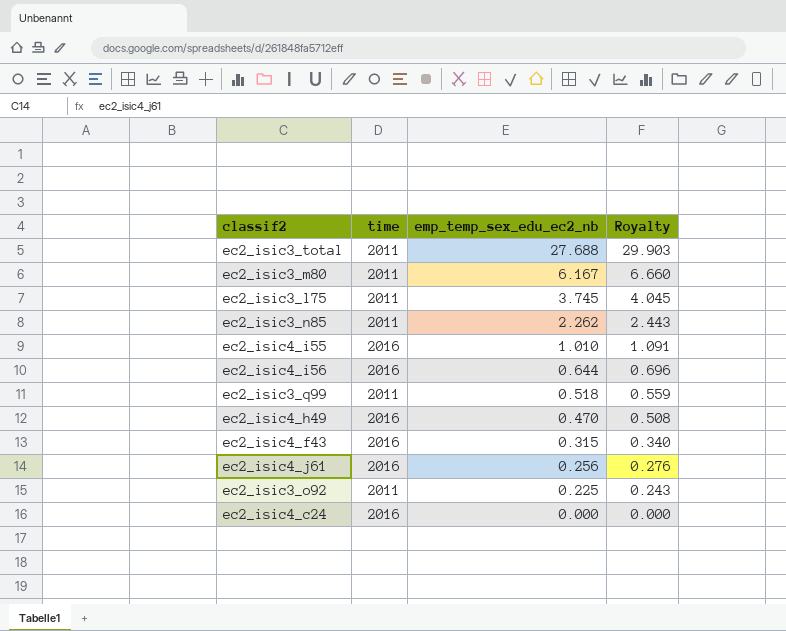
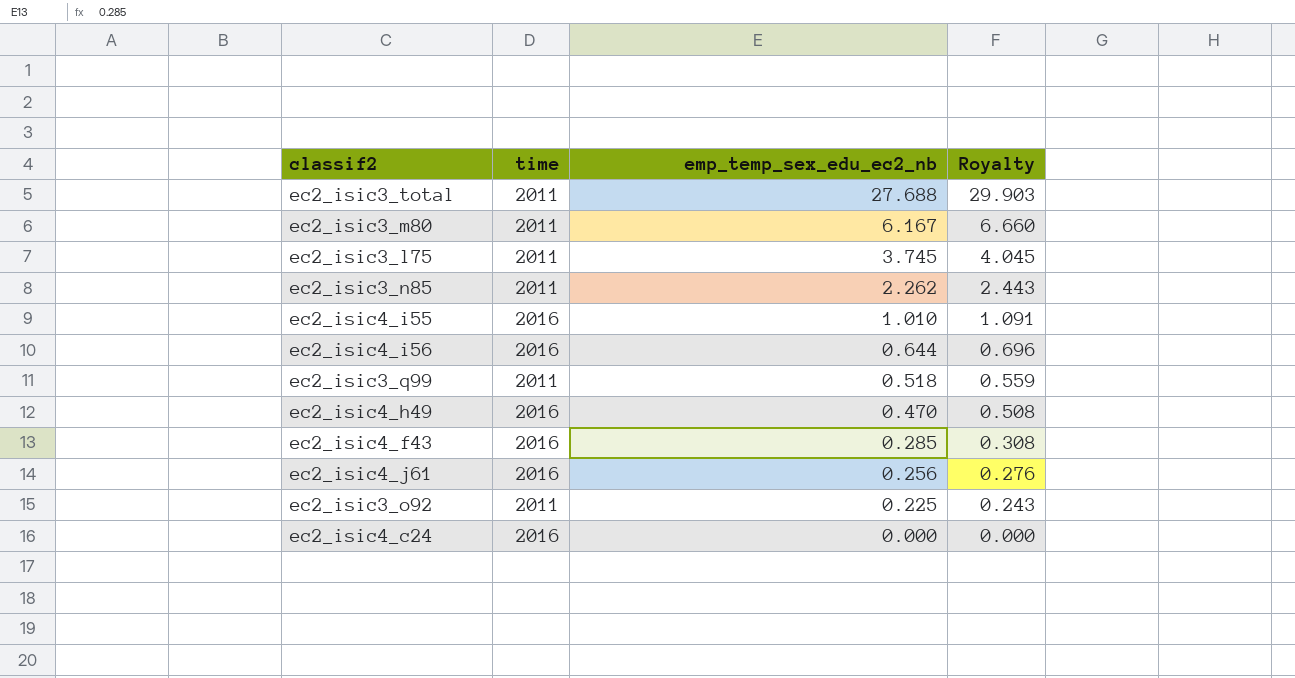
ec2_isic4_f43 | emp_temp_sex_edu_ec2_nb: 0.315 -> 0.285
ec2_isic4_f43 | Royalty: 0.340 -> 0.308

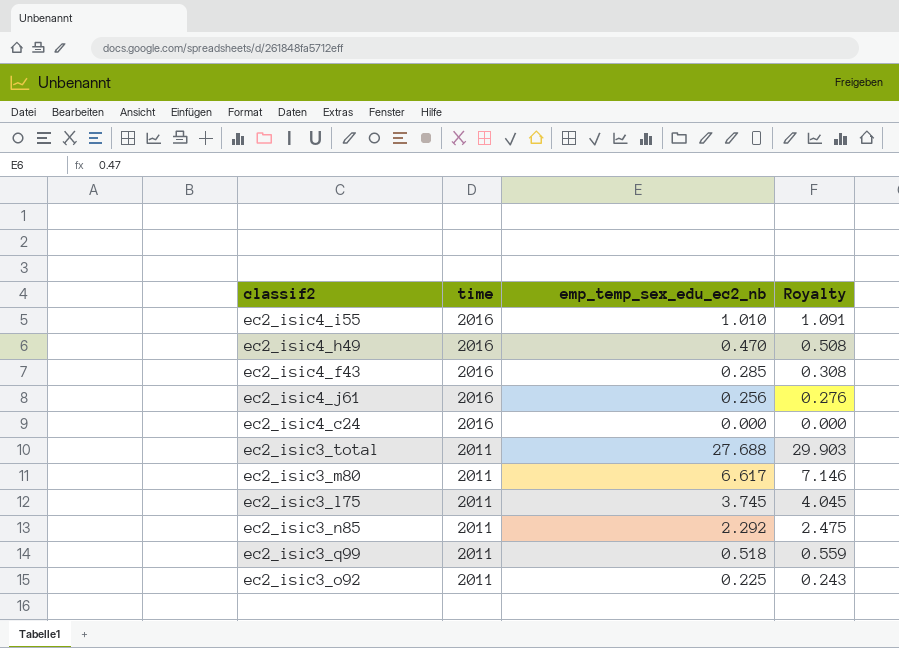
row order: emp_temp_sex_edu_ec2_nb descending -> time descending
row ec2_isic4_i56: 2016 | 0.644 | 0.696 -> none
ec2_isic3_m80 | emp_temp_sex_edu_ec2_nb: 6.167 -> 6.617
ec2_isic3_m80 | Royalty: 6.660 -> 7.146
ec2_isic3_n85 | emp_temp_sex_edu_ec2_nb: 2.262 -> 2.292
ec2_isic3_n85 | Royalty: 2.443 -> 2.475

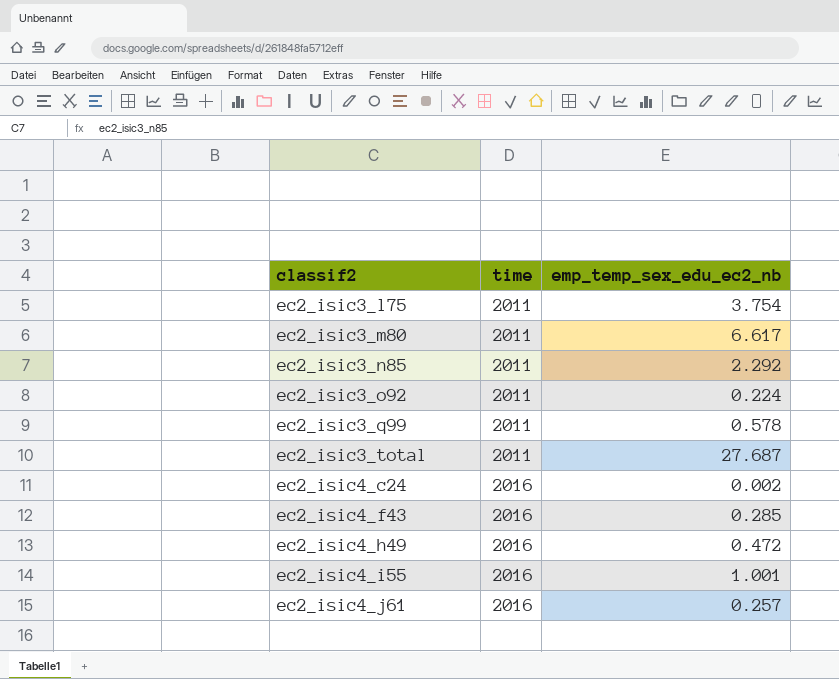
row order: time descending -> classif2 ascending
column Royalty | formula: [emp_temp_sex_edu_ec2_nb] * 1.08 -> none
ec2_isic3_l75 | emp_temp_sex_edu_ec2_nb: 3.745 -> 3.754
ec2_isic3_o92 | emp_temp_sex_edu_ec2_nb: 0.225 -> 0.224
ec2_isic3_q99 | emp_temp_sex_edu_ec2_nb: 0.518 -> 0.578
ec2_isic3_total | emp_temp_sex_edu_ec2_nb: 27.688 -> 27.687
ec2_isic4_c24 | emp_temp_sex_edu_ec2_nb: 0.000 -> 0.002
ec2_isic4_h49 | emp_temp_sex_edu_ec2_nb: 0.470 -> 0.472
ec2_isic4_i55 | emp_temp_sex_edu_ec2_nb: 1.010 -> 1.001
ec2_isic4_j61 | emp_temp_sex_edu_ec2_nb: 0.256 -> 0.257

